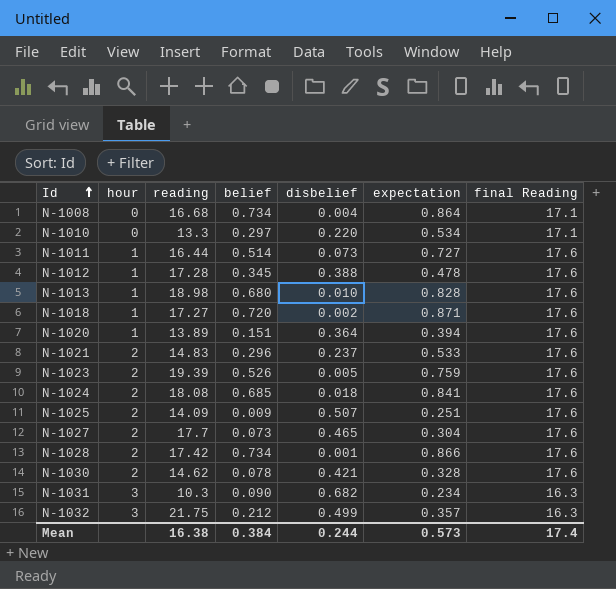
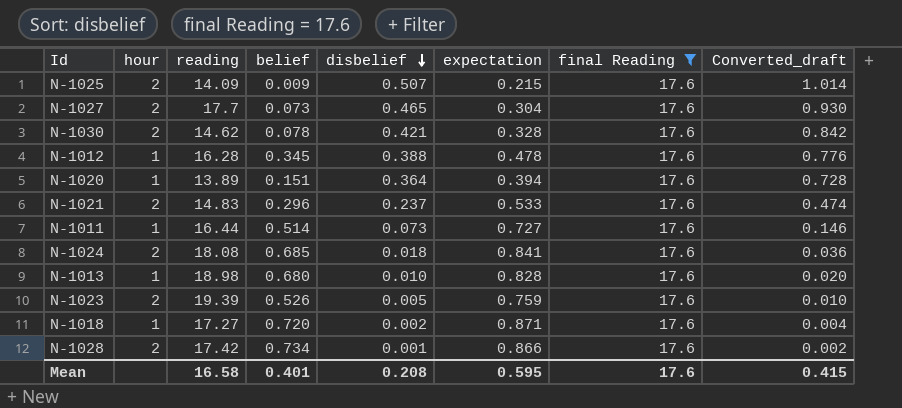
filter: none -> final Reading = 17.6
row order: Id ascending -> disbelief descending
column Converted_draft | formula: none -> [disbelief] * 2
N-1025 | expectation: 0.251 -> 0.215
N-1012 | reading: 17.28 -> 16.28
Mean | reading: 16.38 -> 16.58
Mean | belief: 0.384 -> 0.401
Mean | disbelief: 0.244 -> 0.208
Mean | expectation: 0.573 -> 0.595
Mean | final Reading: 17.4 -> 17.6

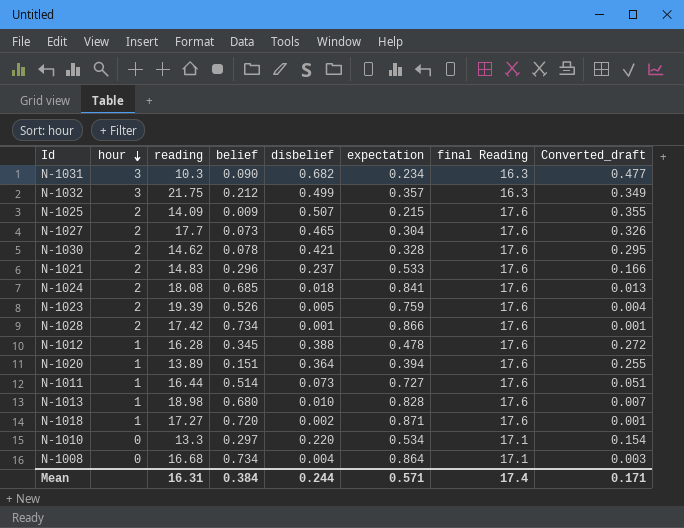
filter: final Reading = 17.6 -> none
row order: disbelief descending -> hour descending
column Converted_draft | formula: [disbelief] * 2 -> [disbelief] * 0.7
Mean | reading: 16.58 -> 16.31
Mean | belief: 0.401 -> 0.384
Mean | disbelief: 0.208 -> 0.244
Mean | expectation: 0.595 -> 0.571
Mean | final Reading: 17.6 -> 17.4
Mean | Converted_draft: 0.415 -> 0.171

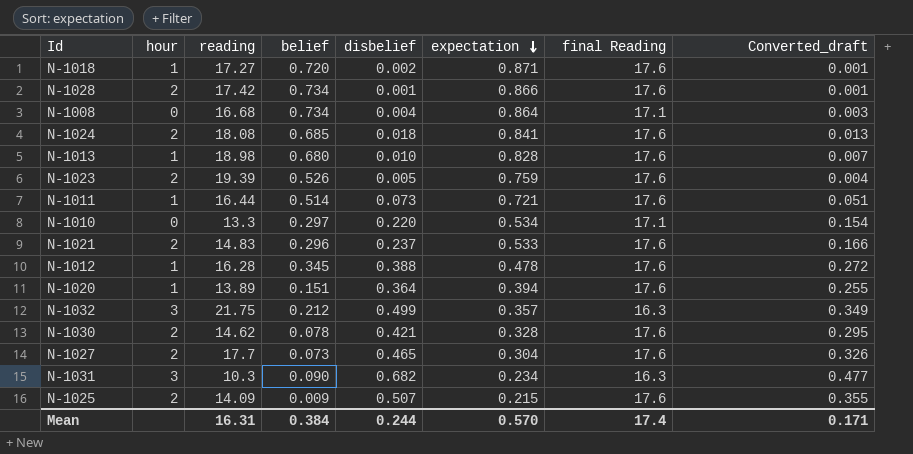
row order: hour descending -> expectation descending
N-1011 | expectation: 0.727 -> 0.721
Mean | expectation: 0.571 -> 0.570

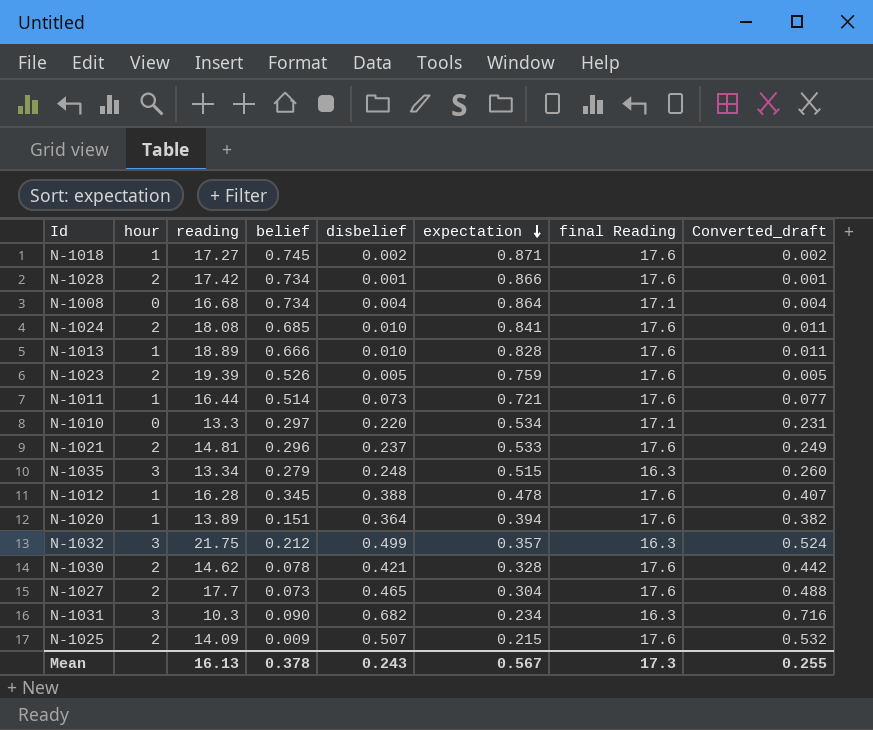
column Converted_draft | formula: [disbelief] * 0.7 -> [disbelief] * 1.05
N-1018 | belief: 0.720 -> 0.745
N-1024 | disbelief: 0.018 -> 0.010
N-1013 | reading: 18.98 -> 18.89
N-1013 | belief: 0.680 -> 0.666
N-1021 | reading: 14.83 -> 14.81
row N-1035: none -> 3 | 13.34 | 0.279 | 0.248 | 0.515 | 16.3 | 0.260
Mean | reading: 16.31 -> 16.13
Mean | belief: 0.384 -> 0.378
Mean | disbelief: 0.244 -> 0.243
Mean | expectation: 0.570 -> 0.567
Mean | final Reading: 17.4 -> 17.3
Mean | Converted_draft: 0.171 -> 0.255

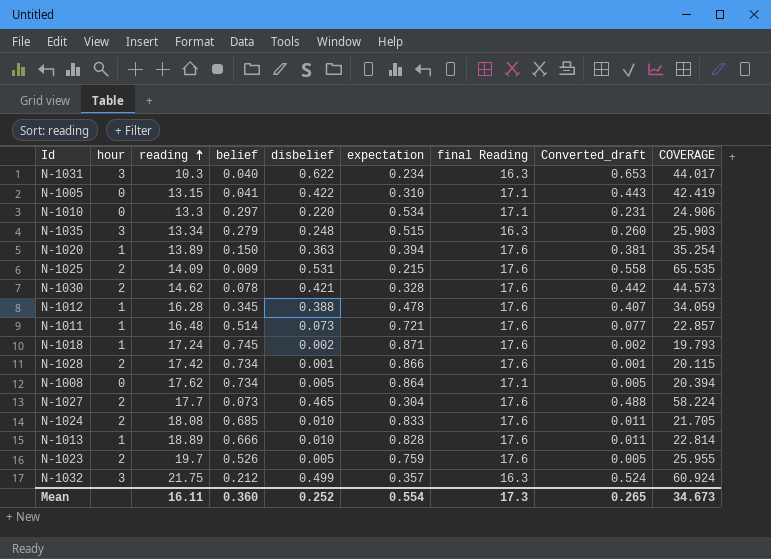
row order: expectation descending -> reading ascending
column COVERAGE | formula: none -> [reading] / [expectation]
row N-1021: 2 | 14.81 | 0.296 | 0.237 | 0.533 | 17.6 | 0.249 -> none
N-1031 | belief: 0.090 -> 0.040
N-1031 | disbelief: 0.682 -> 0.622
N-1031 | Converted_draft: 0.716 -> 0.653
row N-1005: none -> 0 | 13.15 | 0.041 | 0.422 | 0.310 | 17.1 | 0.443 | 42.419
N-1020 | belief: 0.151 -> 0.150
N-1020 | disbelief: 0.364 -> 0.363
N-1020 | Converted_draft: 0.382 -> 0.381
N-1025 | disbelief: 0.507 -> 0.531
N-1025 | Converted_draft: 0.532 -> 0.558
N-1011 | reading: 16.44 -> 16.48
N-1018 | reading: 17.27 -> 17.24
N-1008 | reading: 16.68 -> 17.62
N-1008 | disbelief: 0.004 -> 0.005
N-1008 | Converted_draft: 0.004 -> 0.005
N-1024 | expectation: 0.841 -> 0.833
N-1023 | reading: 19.39 -> 19.7
Mean | reading: 16.13 -> 16.11
Mean | belief: 0.378 -> 0.360
Mean | disbelief: 0.243 -> 0.252
Mean | expectation: 0.567 -> 0.554
Mean | Converted_draft: 0.255 -> 0.265

